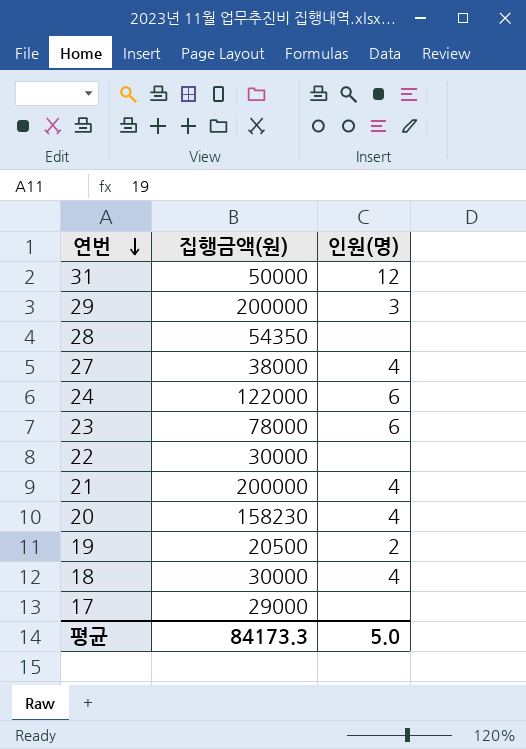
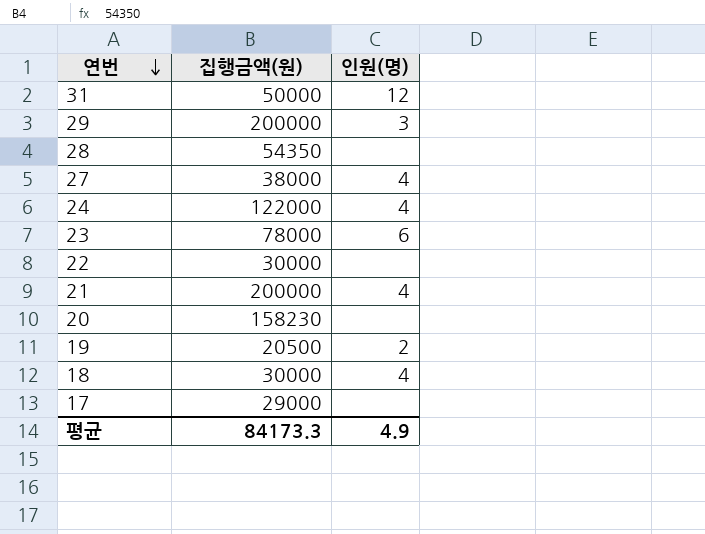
24 | 인원(명): 6 -> 4
20 | 인원(명): 4 -> none
평균 | 인원(명): 5.0 -> 4.9

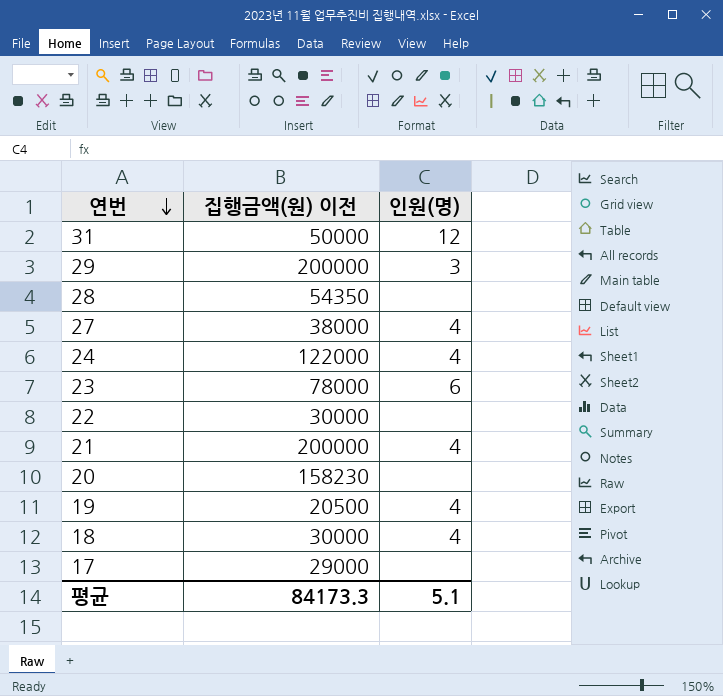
column name: 집행금액(원) -> 집행금액(원) 이전
19 | 인원(명): 2 -> 4
평균 | 인원(명): 4.9 -> 5.1

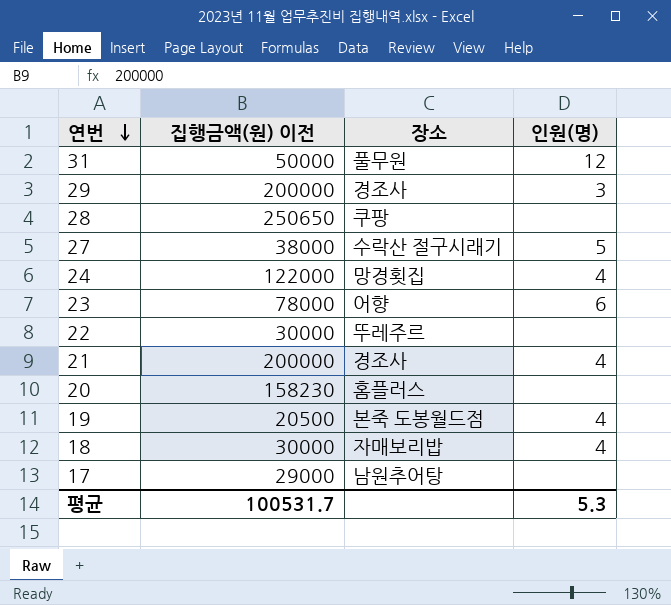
column 장소 | position: none -> 3
28 | 집행금액(원) 이전: 54350 -> 250650
27 | 인원(명): 4 -> 5
평균 | 집행금액(원) 이전: 84173.3 -> 100531.7
평균 | 인원(명): 5.1 -> 5.3

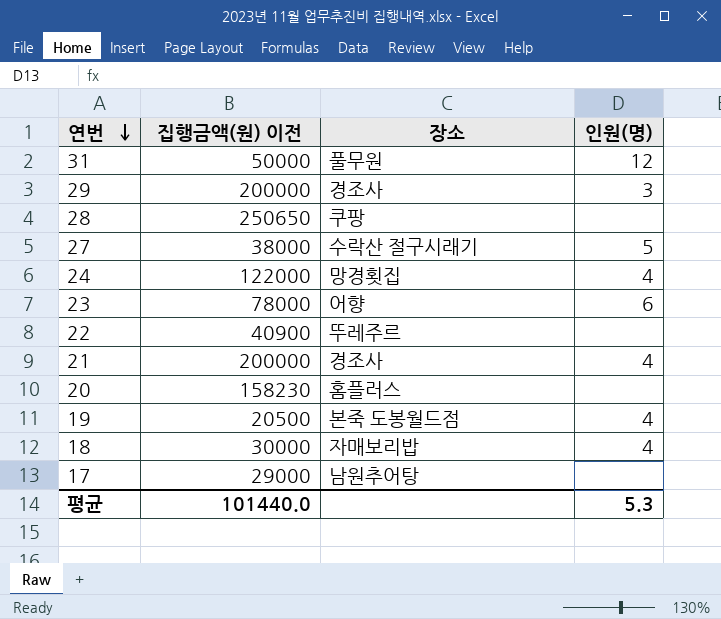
22 | 집행금액(원) 이전: 30000 -> 40900
평균 | 집행금액(원) 이전: 100531.7 -> 101440.0

